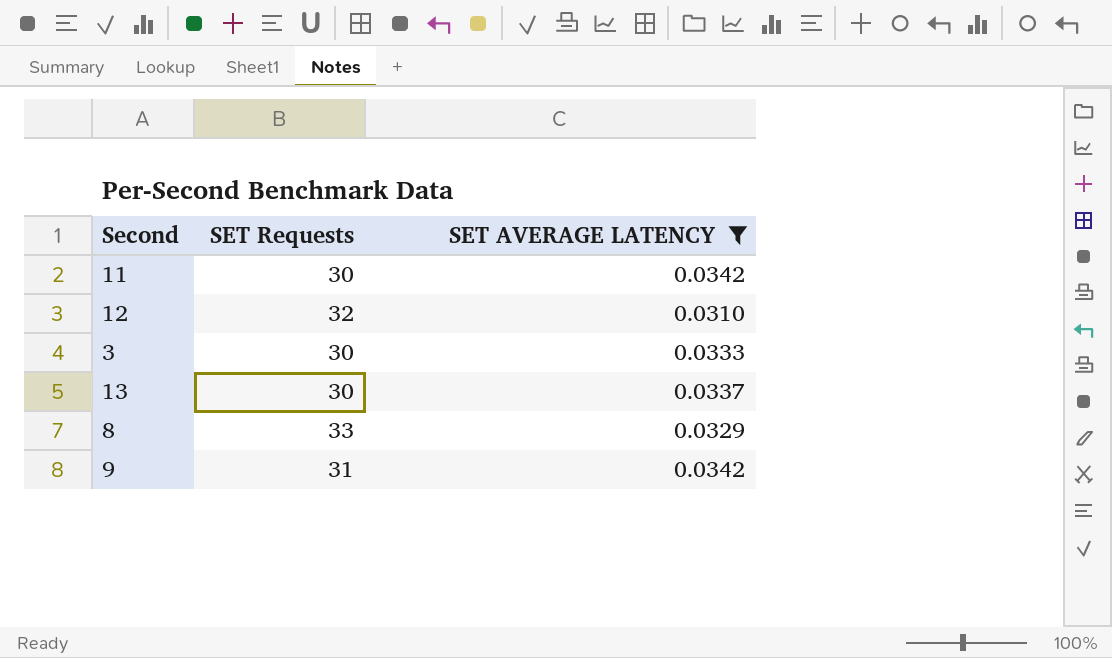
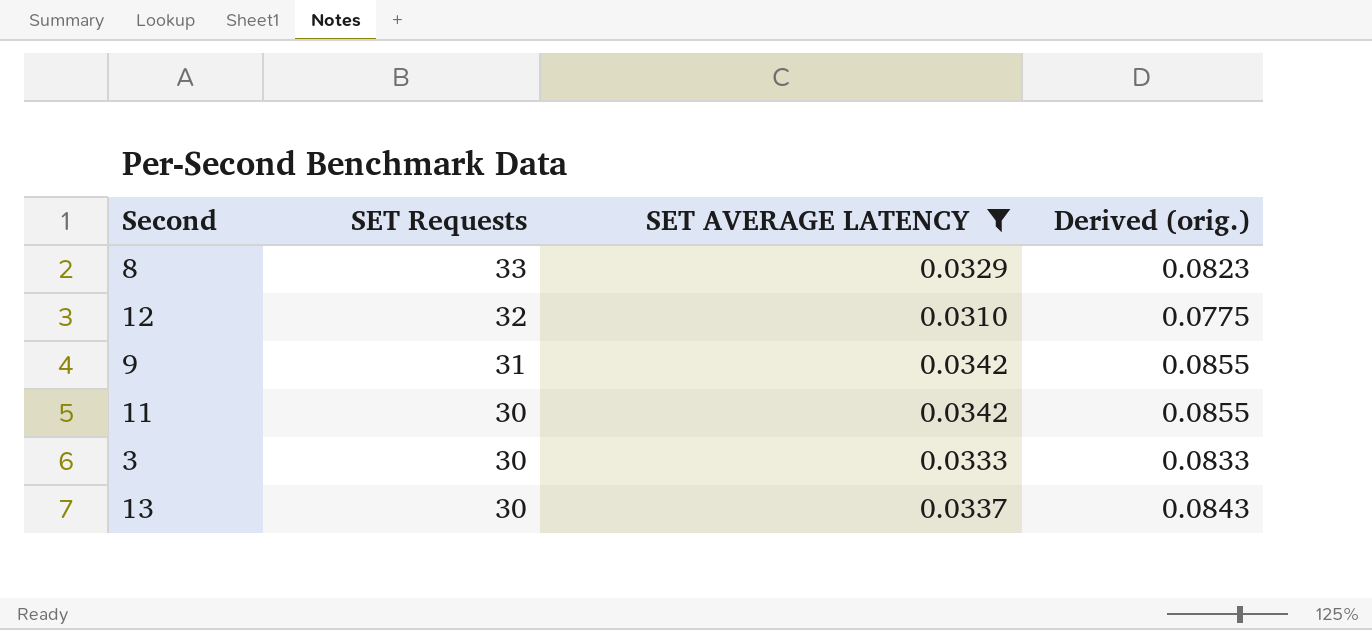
row order: none -> SET Requests descending
column Derived (orig.) | formula: none -> [SET AVERAGE LATENCY] * 2.5

